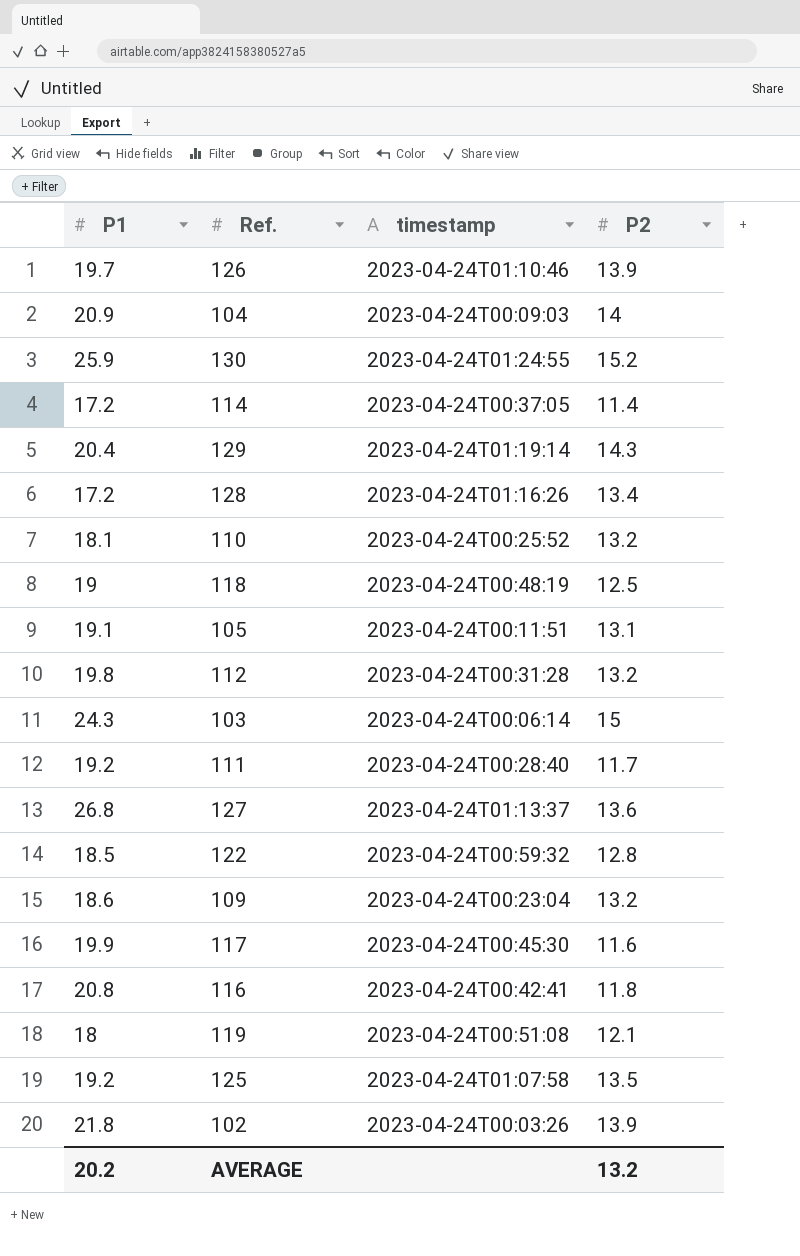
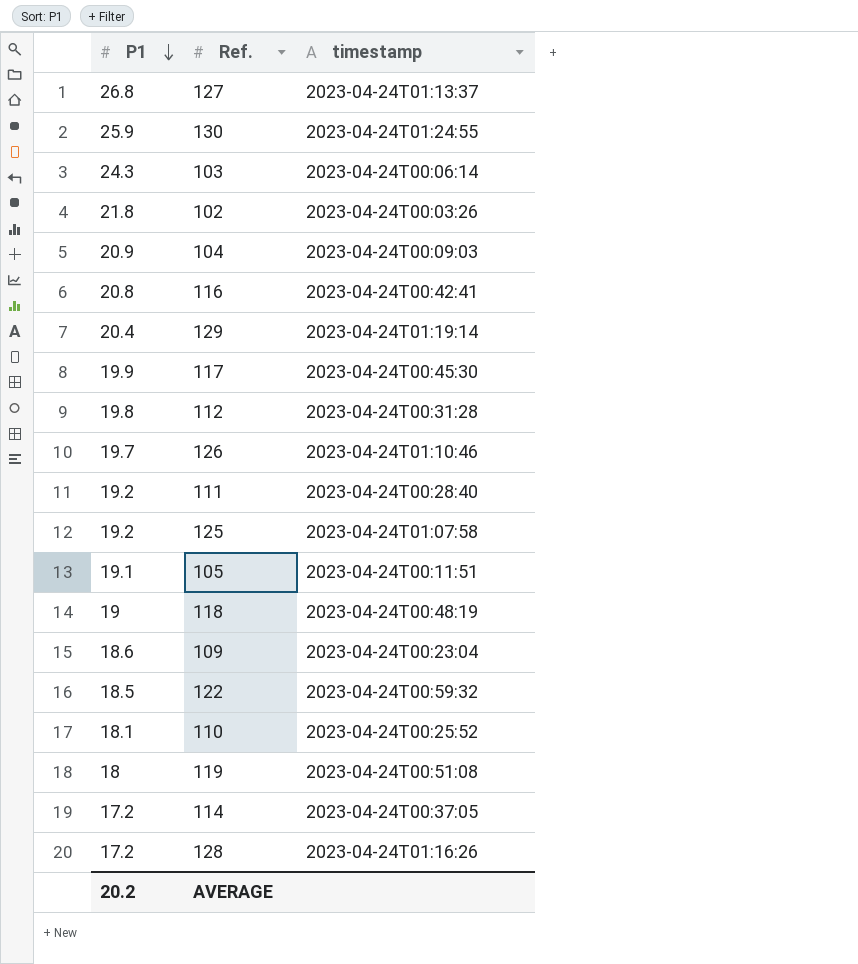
row order: none -> P1 descending
column P2 | position: 4 -> none

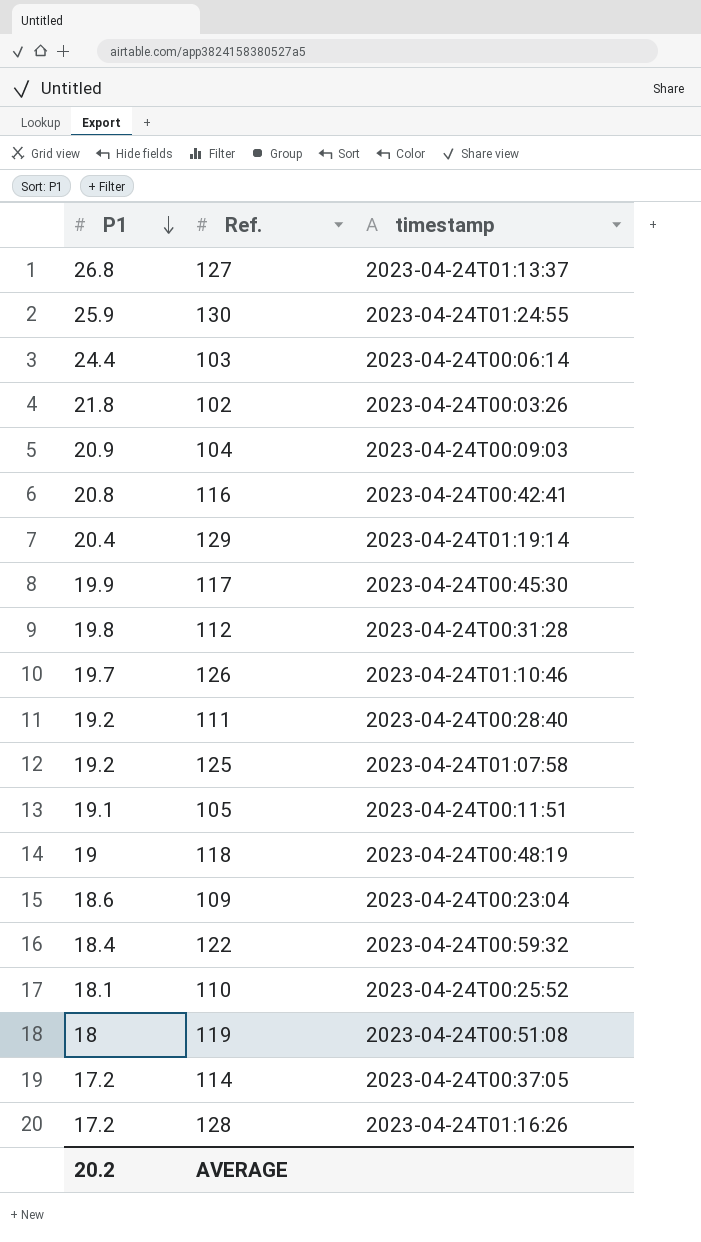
103 | P1: 24.3 -> 24.4
122 | P1: 18.5 -> 18.4

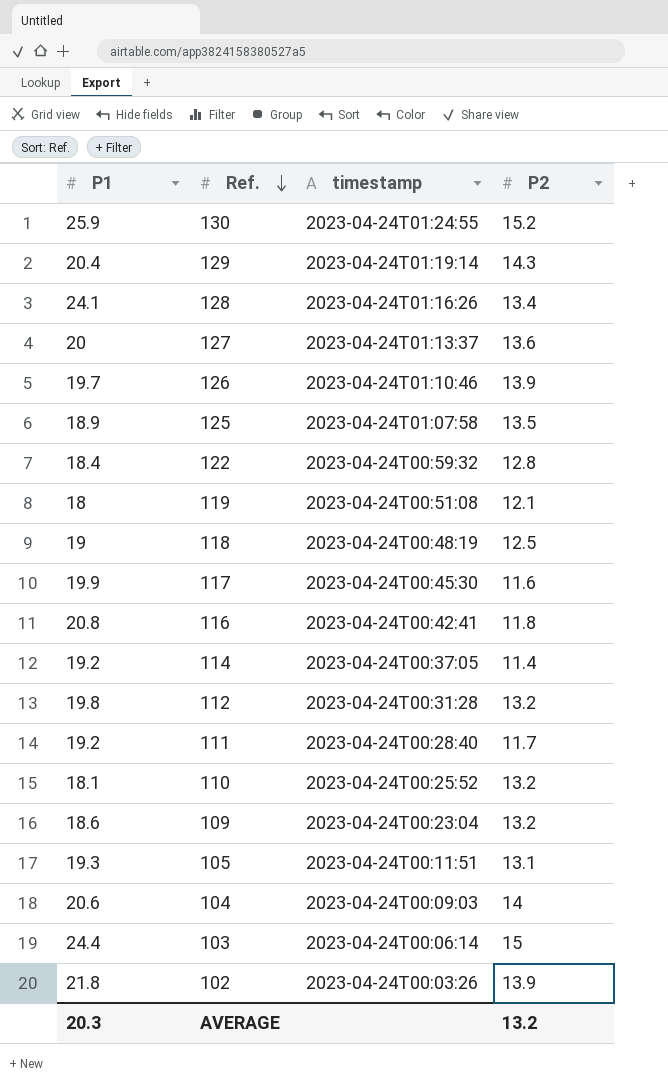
row order: P1 descending -> Ref. descending
column P2 | position: none -> 4
128 | P1: 17.2 -> 24.1
127 | P1: 26.8 -> 20
125 | P1: 19.2 -> 18.9
114 | P1: 17.2 -> 19.2
105 | P1: 19.1 -> 19.3
104 | P1: 20.9 -> 20.6
AVERAGE | P1: 20.2 -> 20.3

